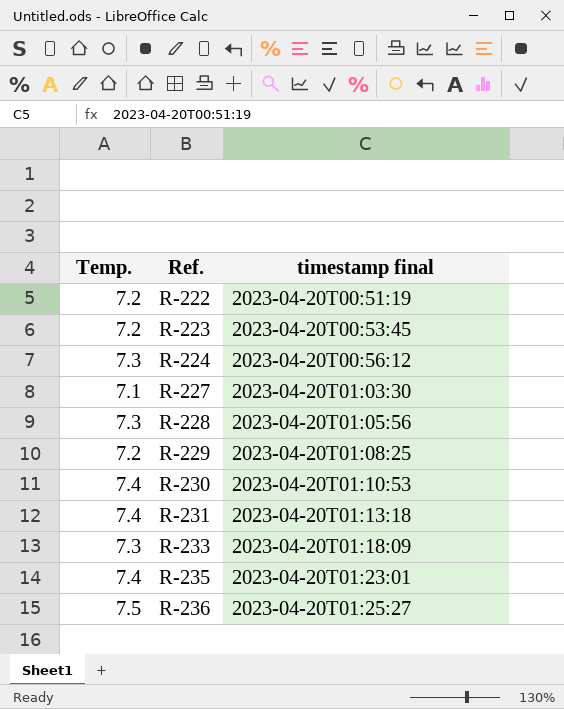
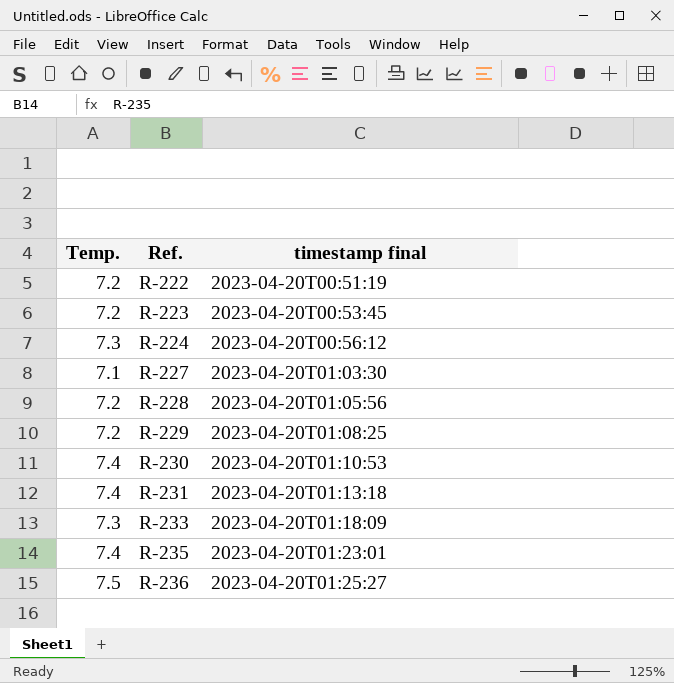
R-228 | Temp.: 7.3 -> 7.2

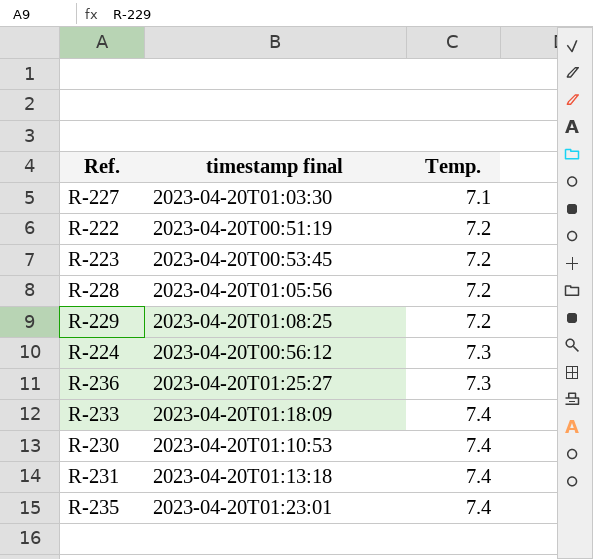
row order: Ref. ascending -> Temp. ascending
column Temp. | position: 1 -> 3
R-236 | Temp.: 7.5 -> 7.3
R-233 | Temp.: 7.3 -> 7.4

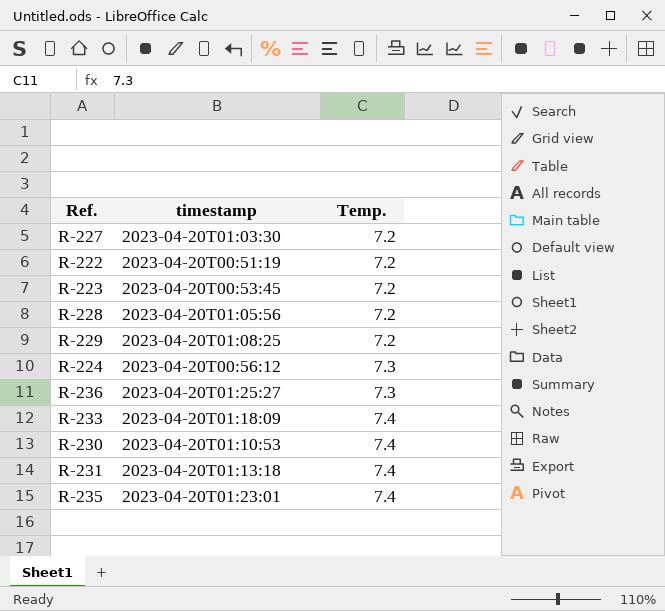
column name: timestamp final -> timestamp
R-227 | Temp.: 7.1 -> 7.2

